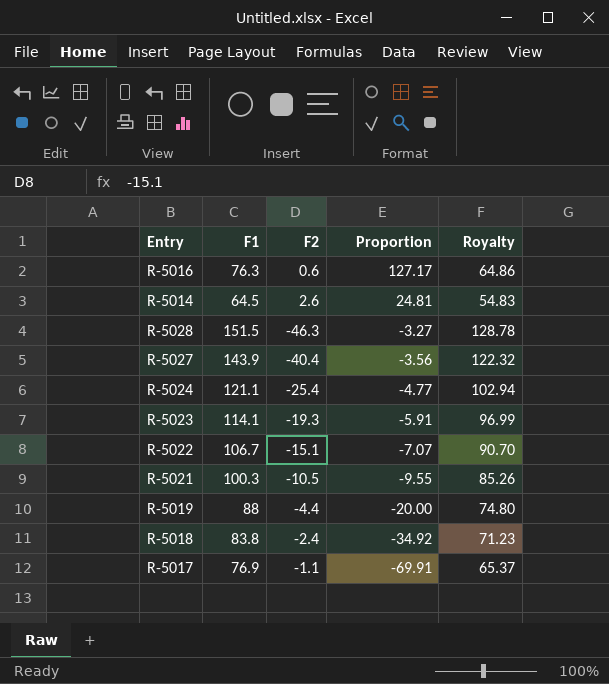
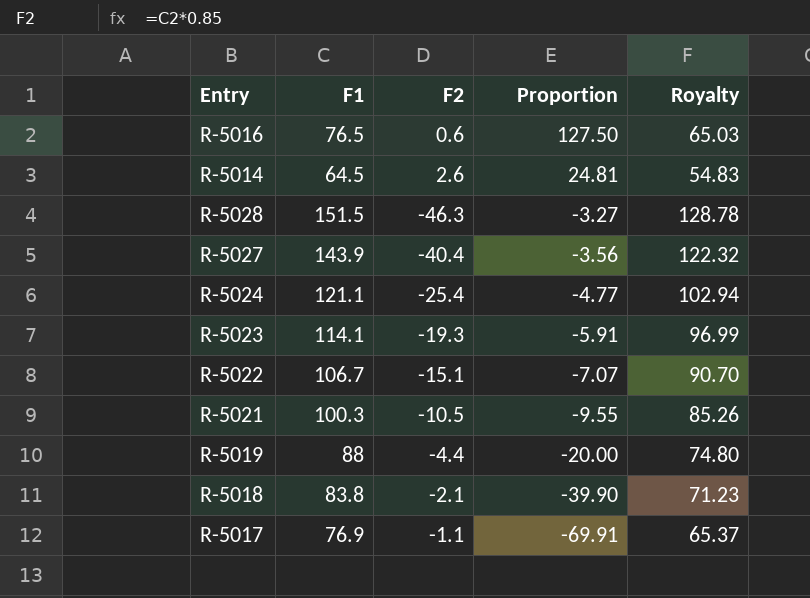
R-5016 | F1: 76.3 -> 76.5
R-5016 | Proportion: 127.17 -> 127.50
R-5016 | Royalty: 64.86 -> 65.03
R-5018 | F2: -2.4 -> -2.1
R-5018 | Proportion: -34.92 -> -39.90

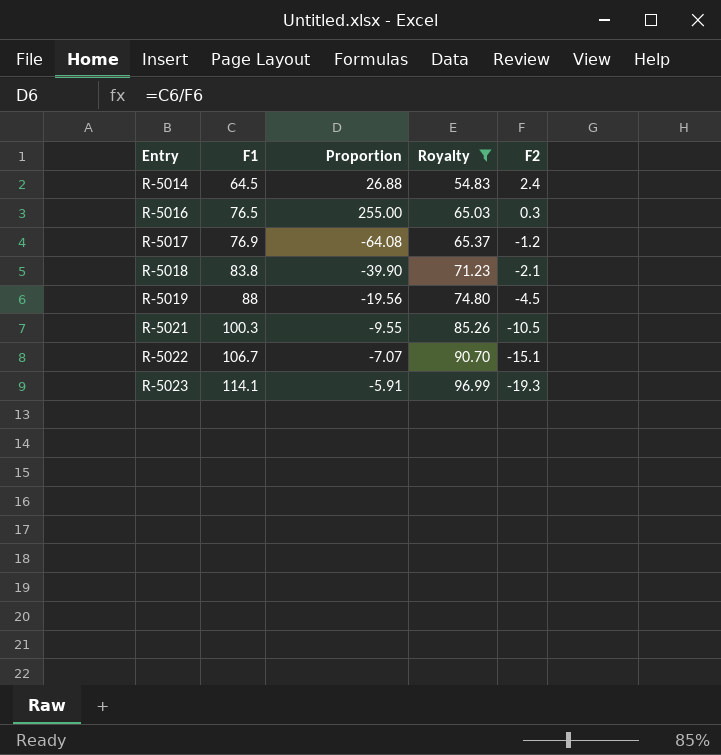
filter: none -> Royalty <= 96.99
row order: Proportion descending -> Entry ascending
column F2 | position: 3 -> 5
R-5014 | Proportion: 24.81 -> 26.88
R-5014 | F2: 2.6 -> 2.4
R-5016 | Proportion: 127.50 -> 255.00
R-5016 | F2: 0.6 -> 0.3
R-5017 | Proportion: -69.91 -> -64.08
R-5017 | F2: -1.1 -> -1.2
R-5019 | Proportion: -20.00 -> -19.56
R-5019 | F2: -4.4 -> -4.5

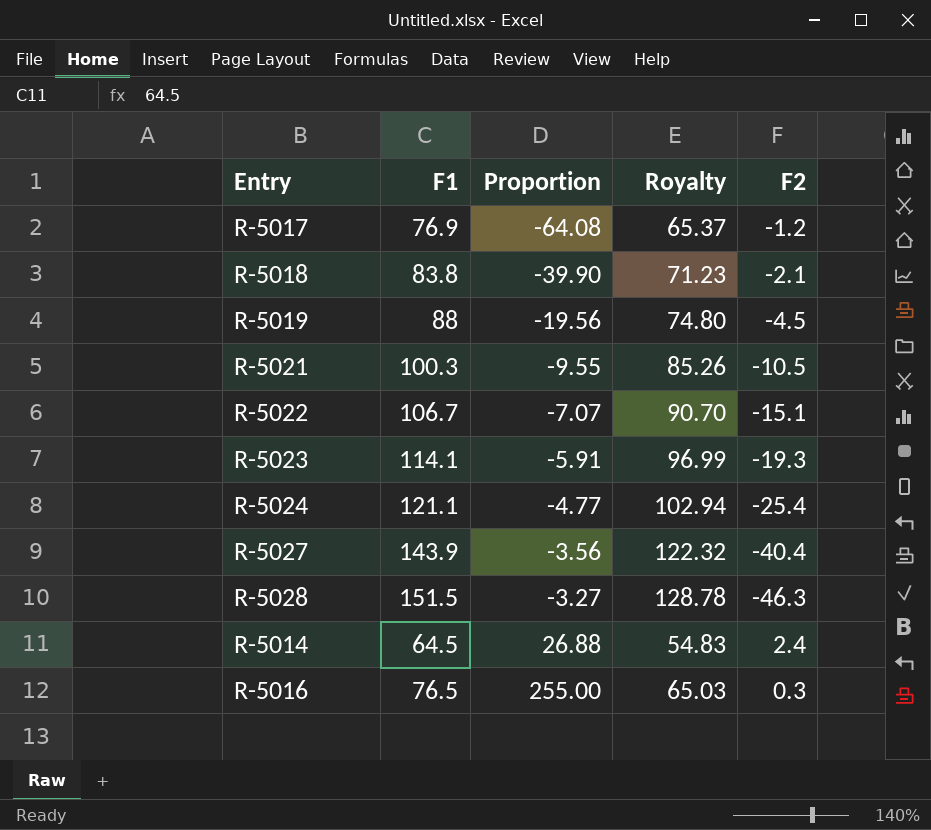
filter: Royalty <= 96.99 -> none
row order: Entry ascending -> Proportion ascending

